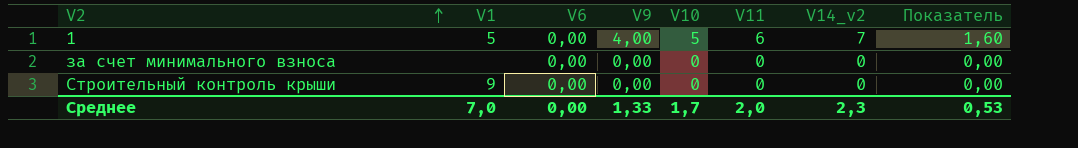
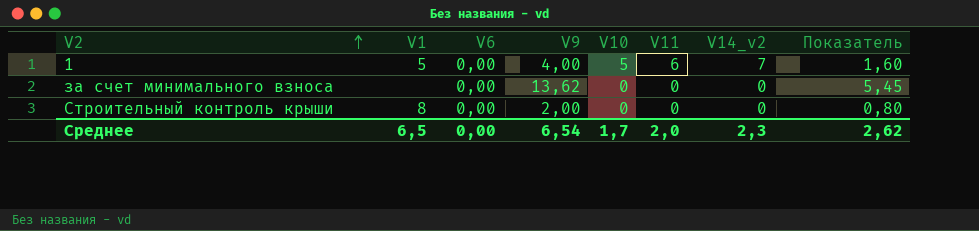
за счет минимального взноса | V9: 0,00 -> 13,62
за счет минимального взноса | Показатель: 0,00 -> 5,45
Строительный контроль крыши | V1: 9 -> 8
Строительный контроль крыши | V9: 0,00 -> 2,00
Строительный контроль крыши | Показатель: 0,00 -> 0,80
Среднее | V1: 7,0 -> 6,5
Среднее | V9: 1,33 -> 6,54
Среднее | Показатель: 0,53 -> 2,62

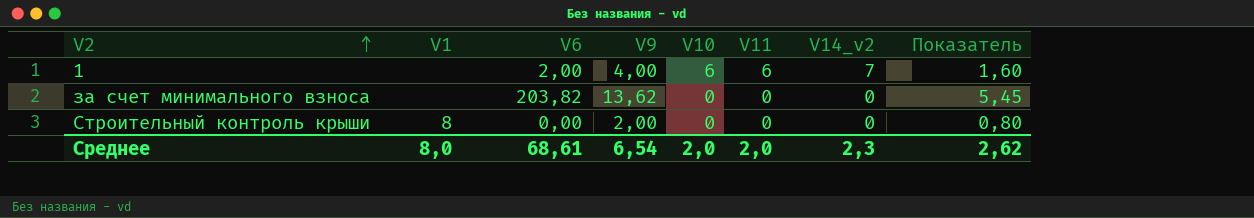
1 | V1: 5 -> none
1 | V6: 0,00 -> 2,00
1 | V10: 5 -> 6
за счет минимального взноса | V6: 0,00 -> 203,82
Среднее | V1: 6,5 -> 8,0
Среднее | V6: 0,00 -> 68,61
Среднее | V10: 1,7 -> 2,0

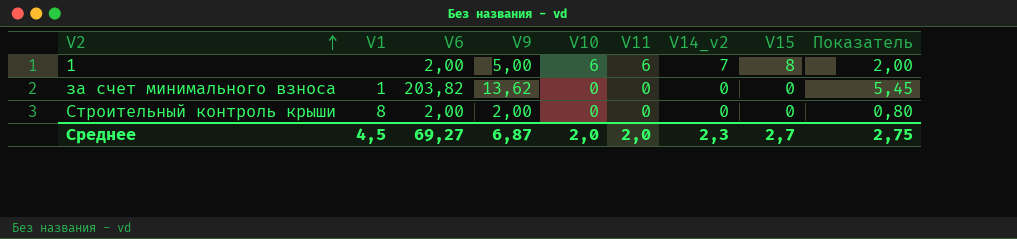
column V15 | position: none -> 8
1 | V9: 4,00 -> 5,00
1 | Показатель: 1,60 -> 2,00
за счет минимального взноса | V1: none -> 1
Строительный контроль крыши | V6: 0,00 -> 2,00
Среднее | V1: 8,0 -> 4,5
Среднее | V6: 68,61 -> 69,27
Среднее | V9: 6,54 -> 6,87
Среднее | Показатель: 2,62 -> 2,75

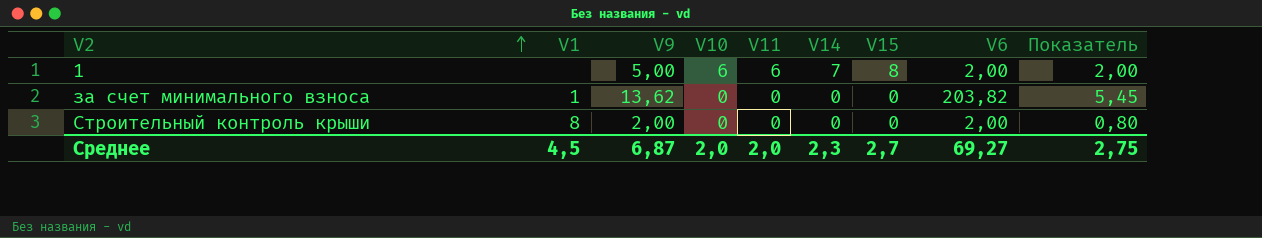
column name: V14_v2 -> V14
column V6 | position: 3 -> 8

